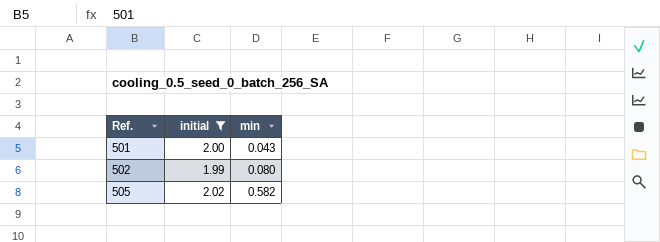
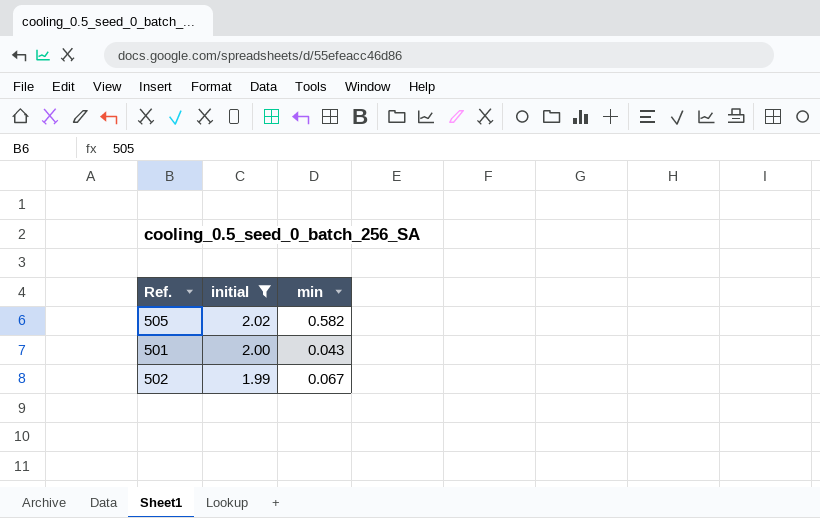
row order: Ref. ascending -> initial descending
502 | min: 0.080 -> 0.067

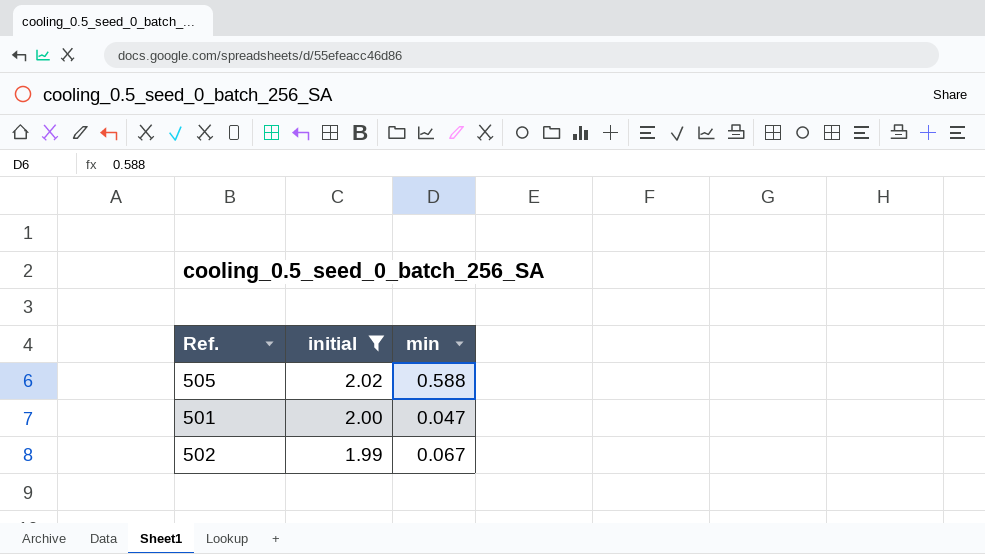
505 | min: 0.582 -> 0.588
501 | min: 0.043 -> 0.047

